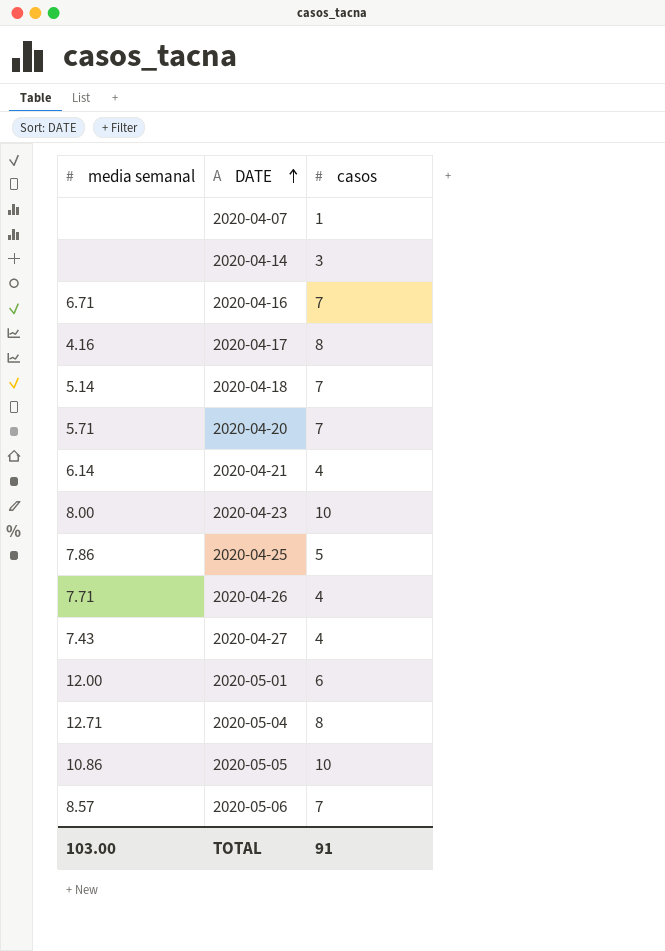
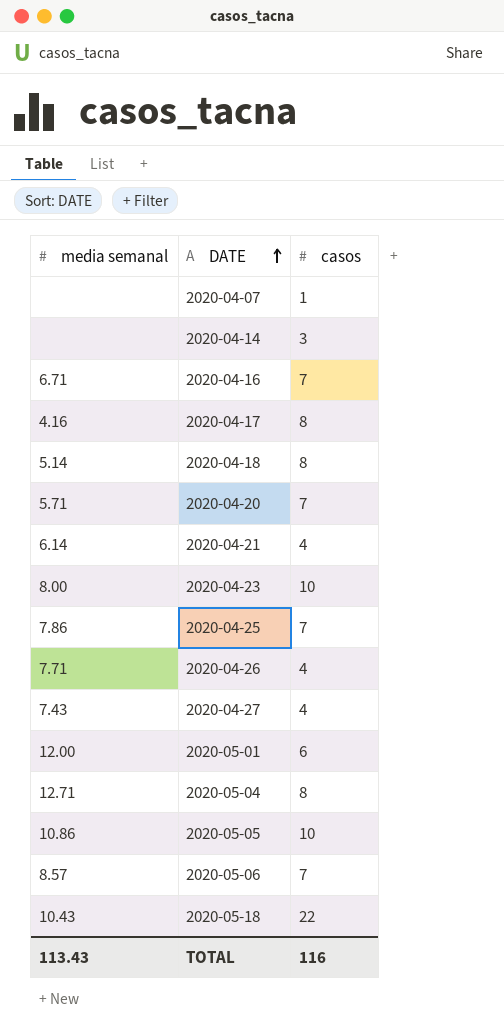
2020-04-18 | casos: 7 -> 8
2020-04-25 | casos: 5 -> 7
row 2020-05-18: none -> 10.43 | 22
TOTAL | media semanal: 103.00 -> 113.43
TOTAL | casos: 91 -> 116

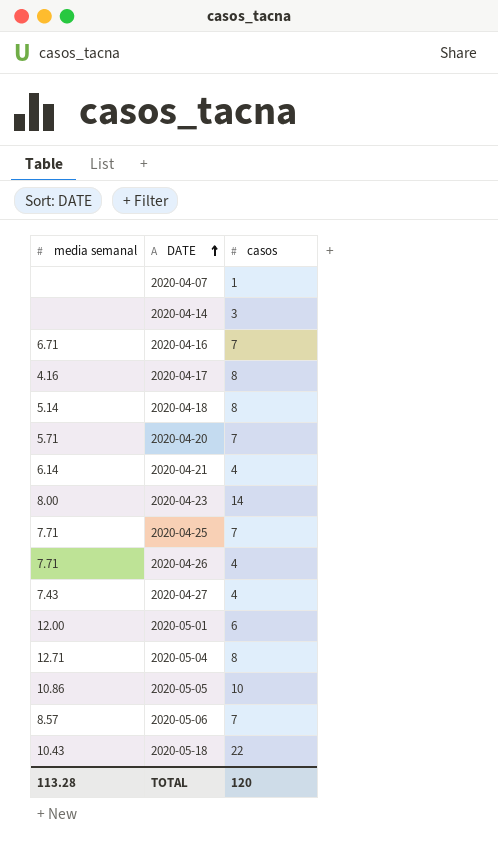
2020-04-23 | casos: 10 -> 14
2020-04-25 | media semanal: 7.86 -> 7.71
TOTAL | media semanal: 113.43 -> 113.28
TOTAL | casos: 116 -> 120

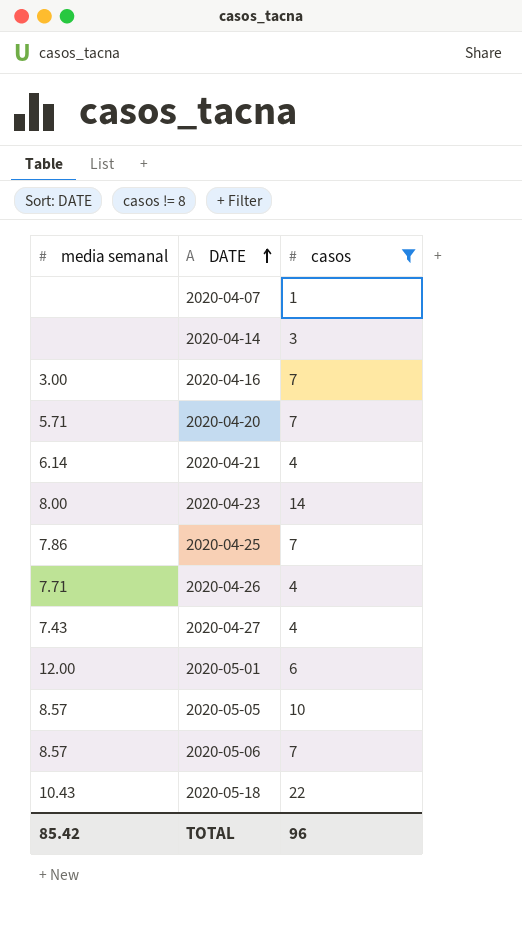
filter: none -> casos != 8
2020-04-16 | media semanal: 6.71 -> 3.00
2020-04-25 | media semanal: 7.71 -> 7.86
2020-05-05 | media semanal: 10.86 -> 8.57
TOTAL | media semanal: 113.28 -> 85.42
TOTAL | casos: 120 -> 96

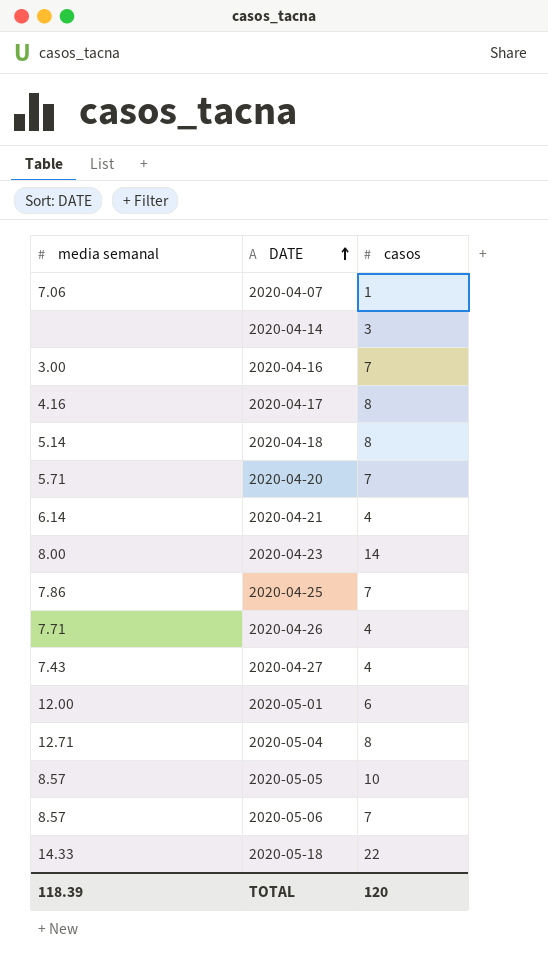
filter: casos != 8 -> none
2020-04-07 | media semanal: none -> 7.06
2020-05-18 | media semanal: 10.43 -> 14.33
TOTAL | media semanal: 85.42 -> 118.39
TOTAL | casos: 96 -> 120

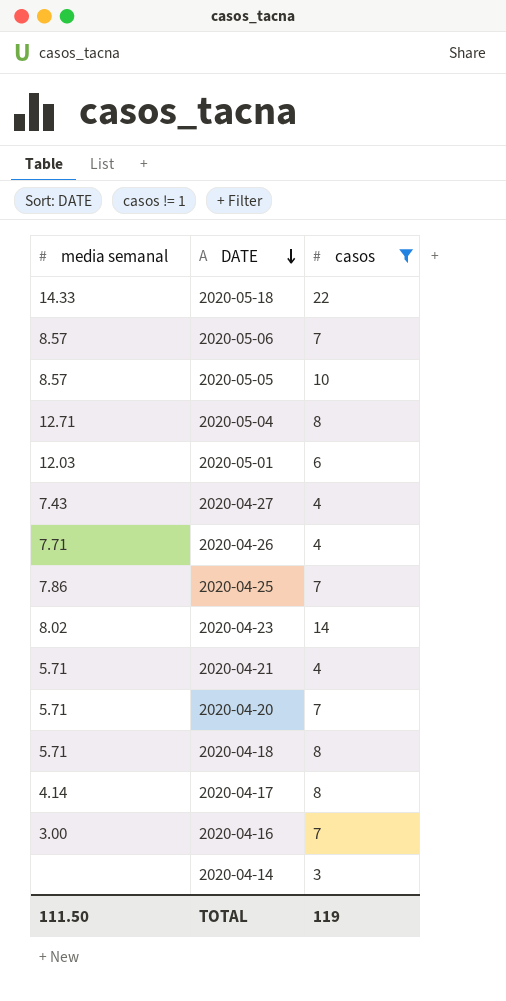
filter: none -> casos != 1
row order: DATE ascending -> DATE descending
2020-05-01 | media semanal: 12.00 -> 12.03
2020-04-23 | media semanal: 8.00 -> 8.02
2020-04-21 | media semanal: 6.14 -> 5.71
2020-04-18 | media semanal: 5.14 -> 5.71
2020-04-17 | media semanal: 4.16 -> 4.14
TOTAL | media semanal: 118.39 -> 111.50
TOTAL | casos: 120 -> 119

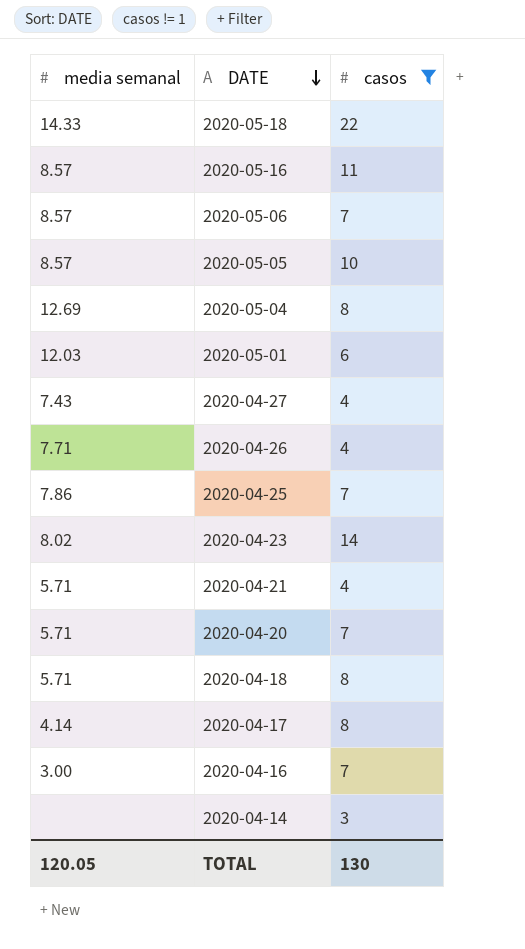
row 2020-05-16: none -> 8.57 | 11
2020-05-04 | media semanal: 12.71 -> 12.69
TOTAL | media semanal: 111.50 -> 120.05
TOTAL | casos: 119 -> 130

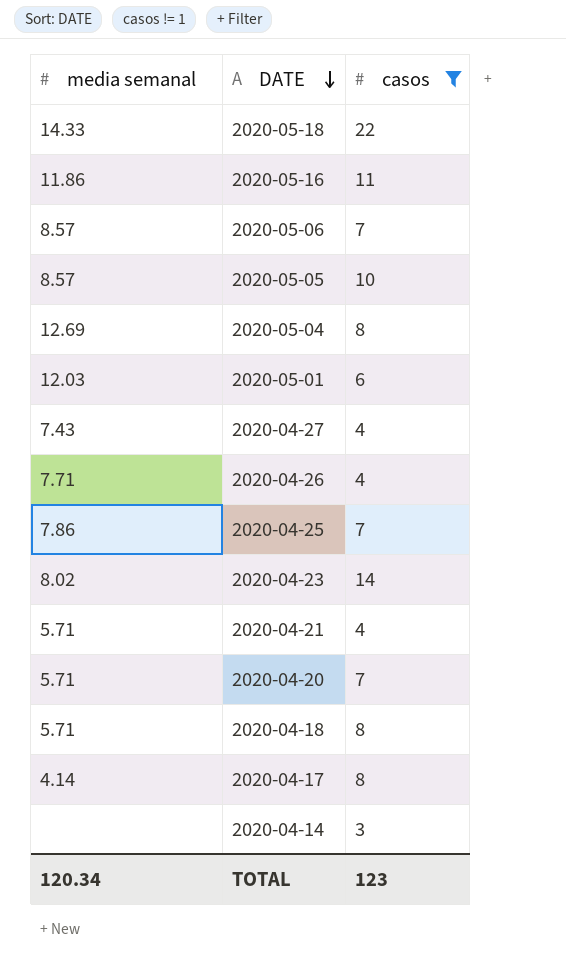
row 2020-04-16: 3.00 | 7 -> none
2020-05-16 | media semanal: 8.57 -> 11.86
TOTAL | media semanal: 120.05 -> 120.34
TOTAL | casos: 130 -> 123

